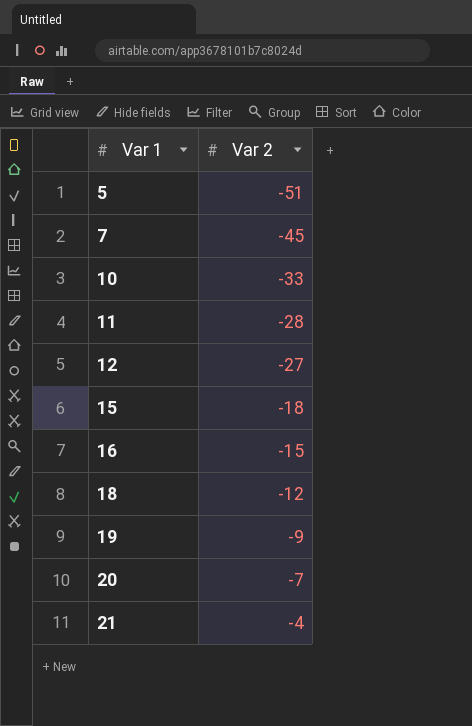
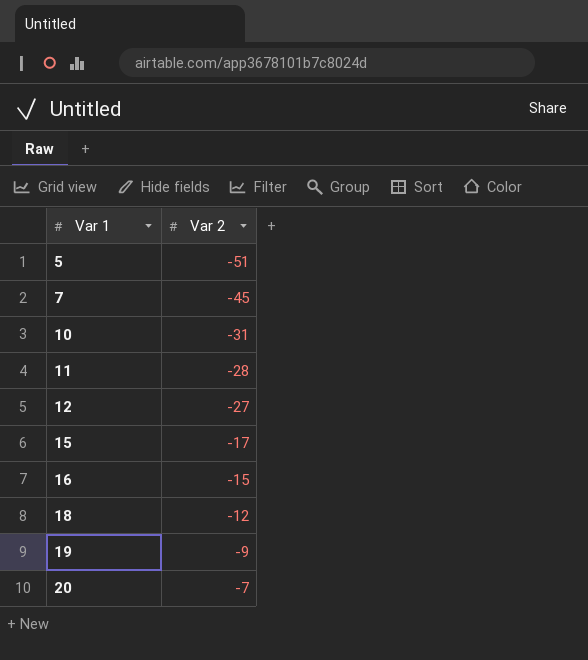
row 21: -4 -> none
10 | Var 2: -33 -> -31
15 | Var 2: -18 -> -17

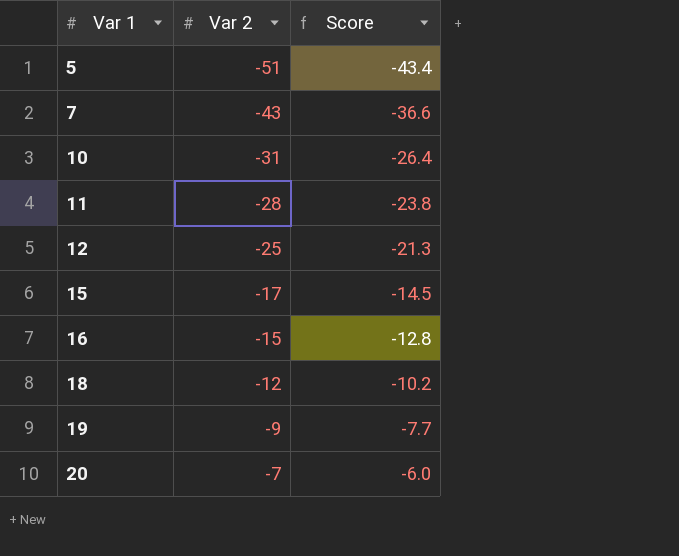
column Score | formula: none -> [Var 2] * 0.85
7 | Var 2: -45 -> -43
12 | Var 2: -27 -> -25

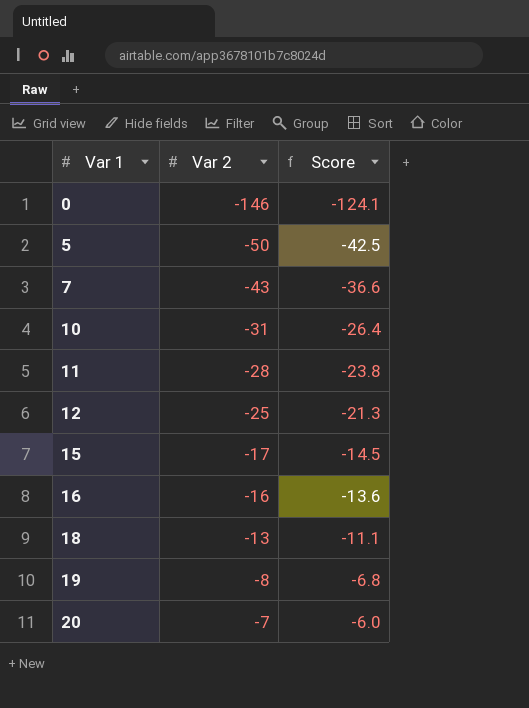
row 0: none -> -146 | -124.1
5 | Var 2: -51 -> -50
5 | Score: -43.4 -> -42.5
16 | Var 2: -15 -> -16
16 | Score: -12.8 -> -13.6
18 | Var 2: -12 -> -13
18 | Score: -10.2 -> -11.1
19 | Var 2: -9 -> -8
19 | Score: -7.7 -> -6.8

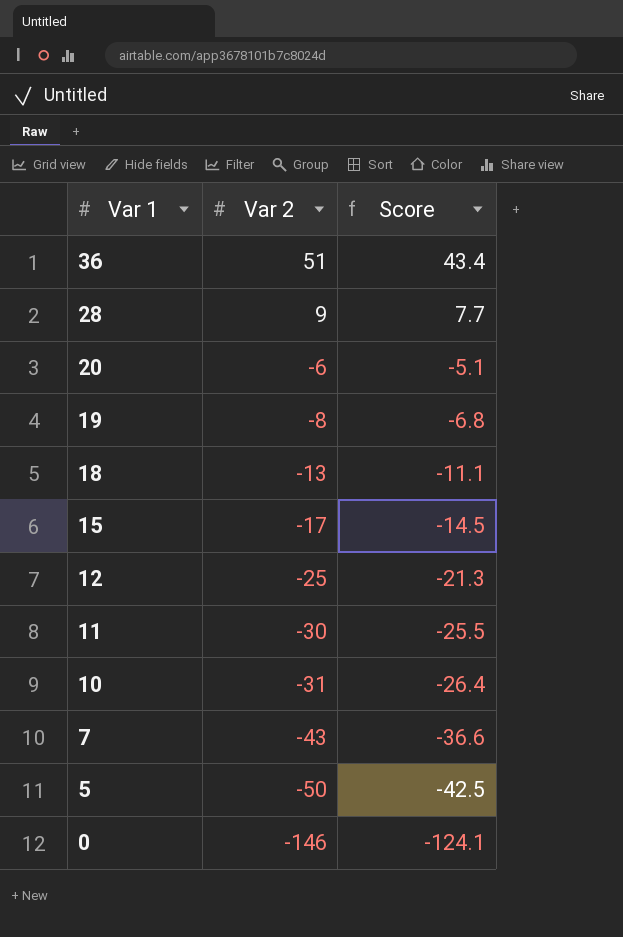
row order: Var 1 ascending -> Var 1 descending
row 16: -16 | -13.6 -> none
row 36: none -> 51 | 43.4
row 28: none -> 9 | 7.7
20 | Var 2: -7 -> -6
20 | Score: -6.0 -> -5.1
11 | Var 2: -28 -> -30
11 | Score: -23.8 -> -25.5

